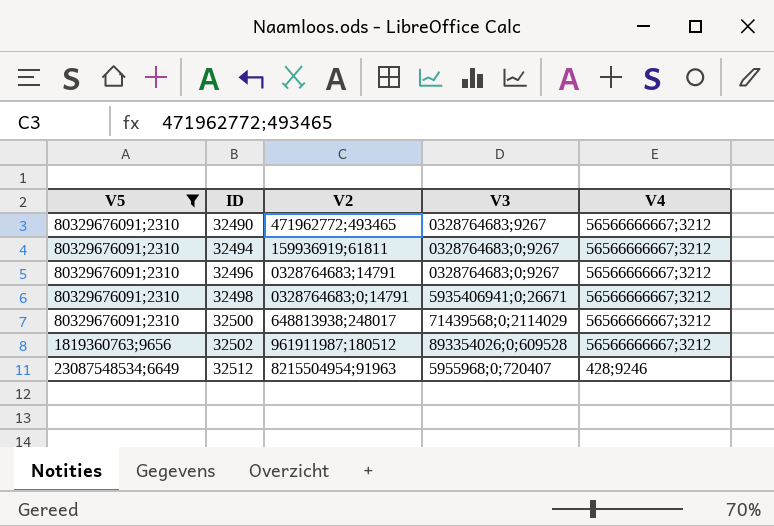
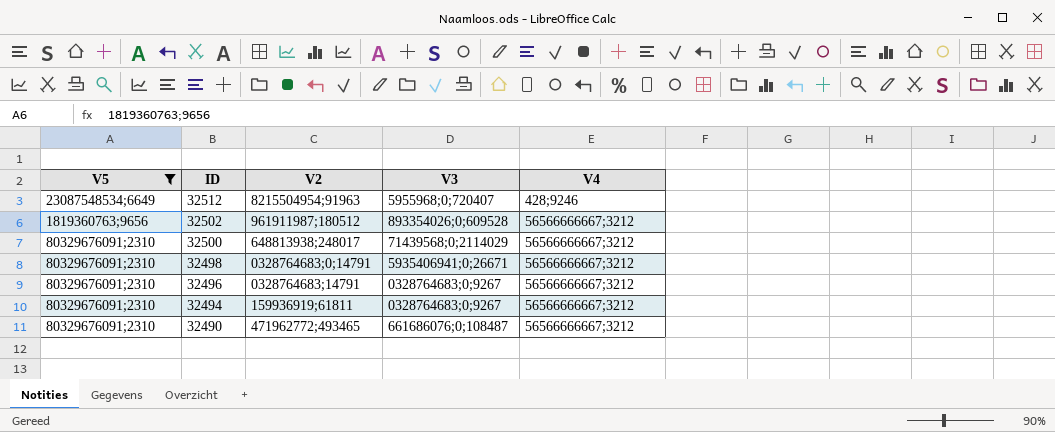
row order: ID ascending -> ID descending
32490 | V3: 0328764683;9267 -> 661686076;0;108487

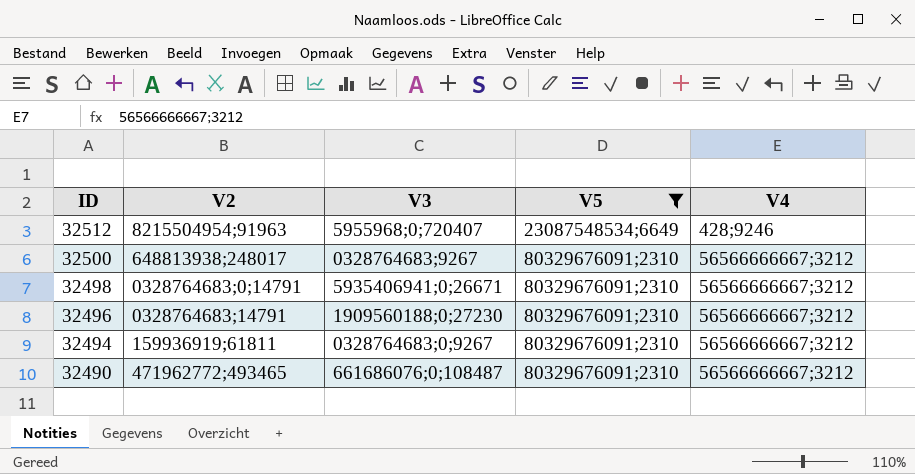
column V5 | position: 1 -> 4
row 32502: 1819360763;9656 | 961911987;180512 | 893354026;0;609528 | 56566666667;3212 -> none
32500 | V3: 71439568;0;2114029 -> 0328764683;9267
32496 | V3: 0328764683;0;9267 -> 1909560188;0;27230

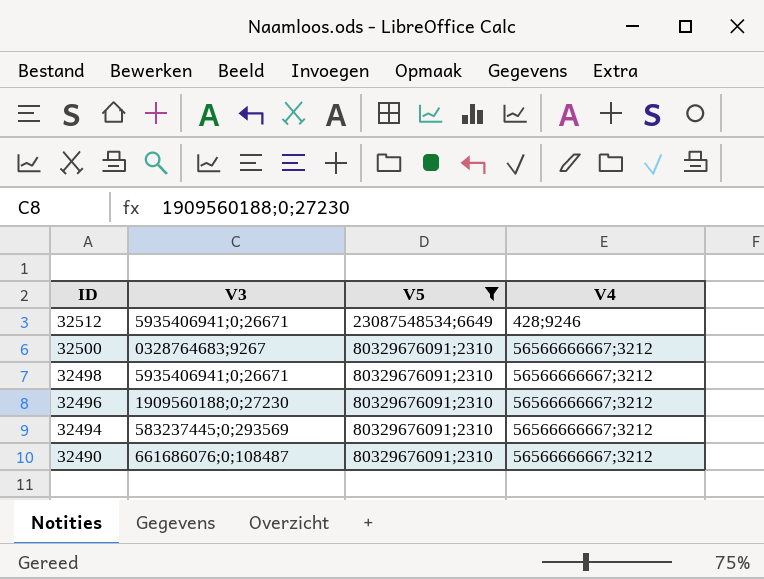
column V2 | position: 2 -> none
32512 | V3: 5955968;0;720407 -> 5935406941;0;26671
32494 | V3: 0328764683;0;9267 -> 583237445;0;293569

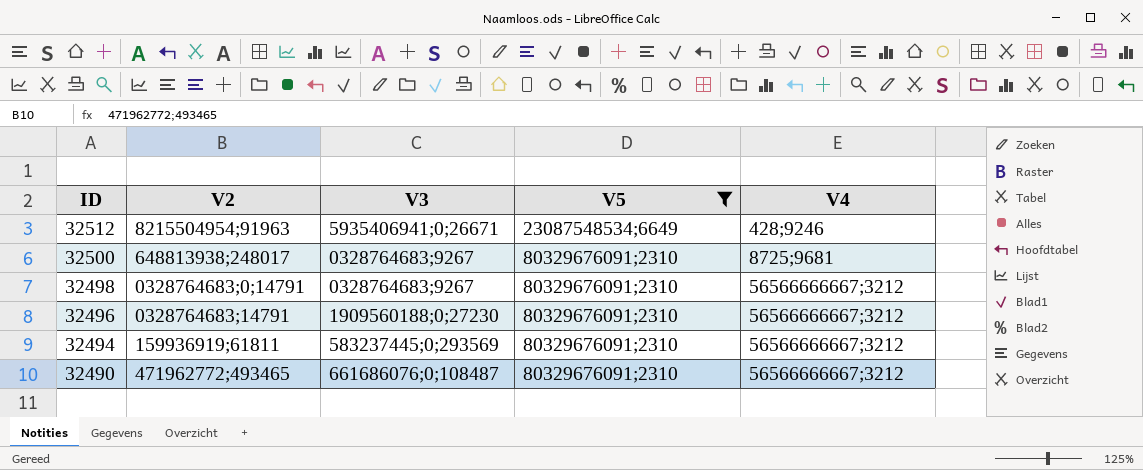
column V2 | position: none -> 2
32500 | V4: 56566666667;3212 -> 8725;9681
32498 | V3: 5935406941;0;26671 -> 0328764683;9267

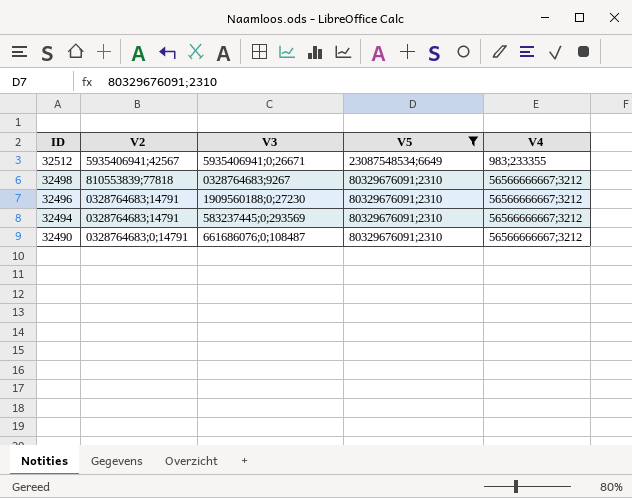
row 32500: 648813938;248017 | 0328764683;9267 | 80329676091;2310 | 8725;9681 -> none
32512 | V2: 8215504954;91963 -> 5935406941;42567
32512 | V4: 428;9246 -> 983;233355
32498 | V2: 0328764683;0;14791 -> 810553839;77818
32494 | V2: 159936919;61811 -> 0328764683;14791
32490 | V2: 471962772;493465 -> 0328764683;0;14791

